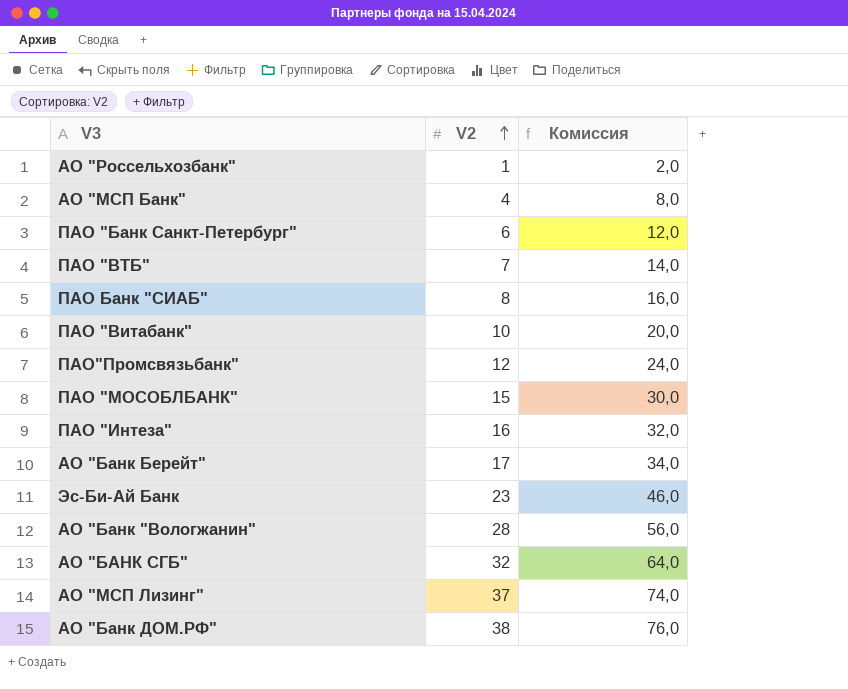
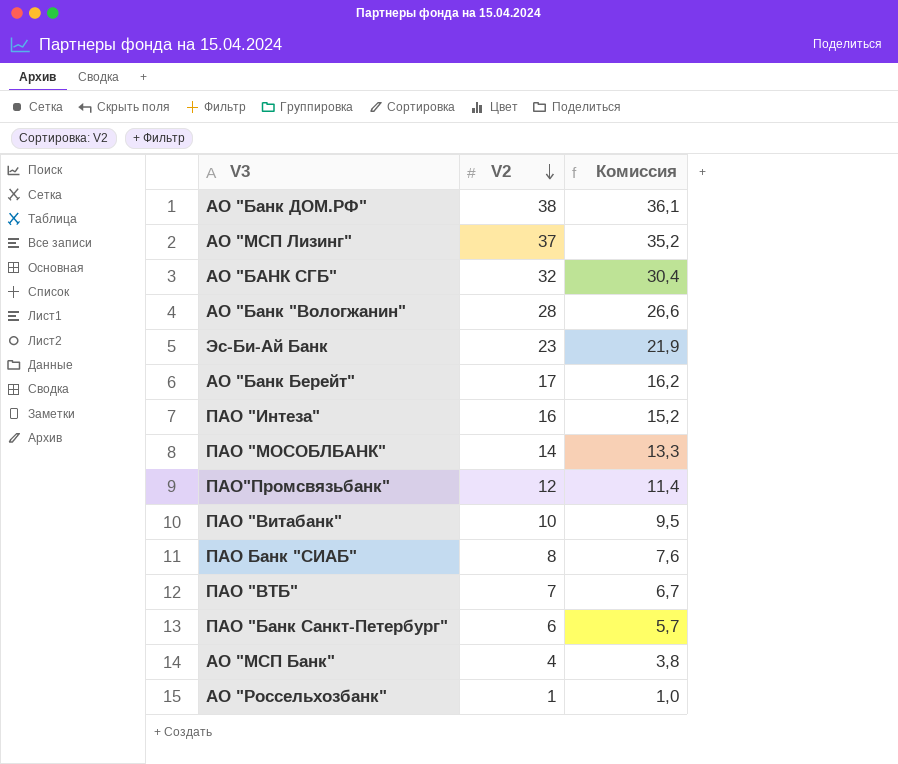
row order: V2 ascending -> V2 descending
column Комиссия | formula: [V2] * 2 -> [V2] * 0,95
ПАО "МОСОБЛБАНК" | V2: 15 -> 14

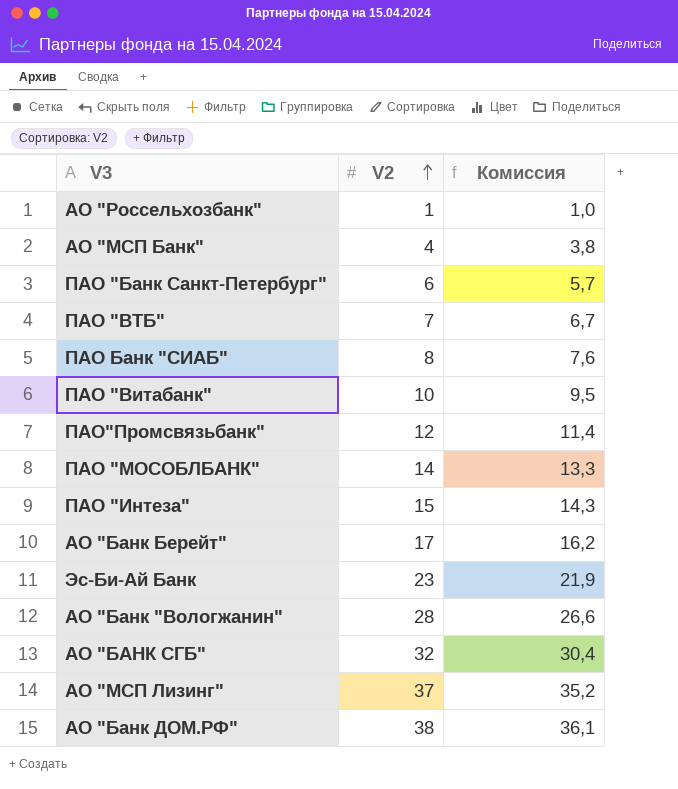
row order: V2 descending -> V2 ascending
ПАО "Интеза" | V2: 16 -> 15
ПАО "Интеза" | Комиссия: 15,2 -> 14,3

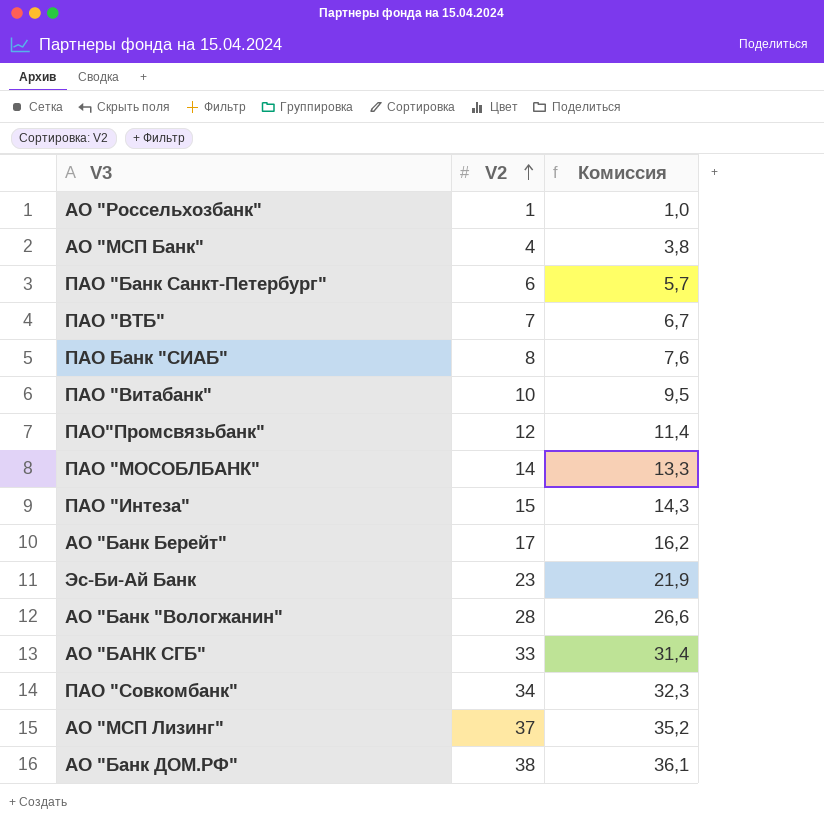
АО "БАНК СГБ" | V2: 32 -> 33
АО "БАНК СГБ" | Комиссия: 30,4 -> 31,4
row ПАО "Совкомбанк": none -> 34 | 32,3

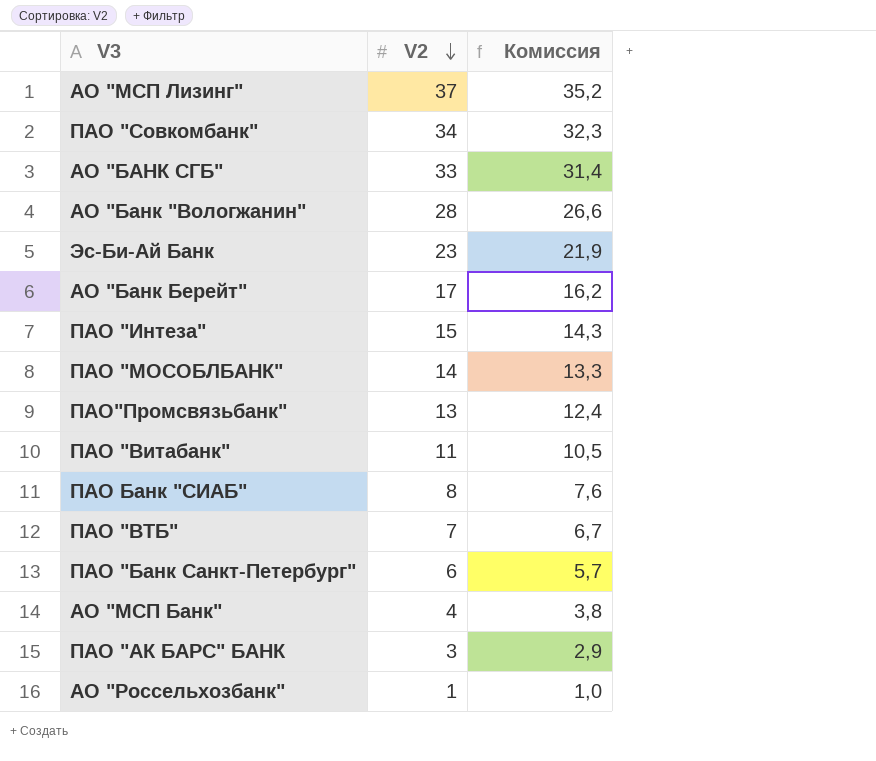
row order: V2 ascending -> V2 descending
row АО "Банк ДОМ.РФ": 38 | 36,1 -> none
ПАО"Промсвязьбанк" | V2: 12 -> 13
ПАО"Промсвязьбанк" | Комиссия: 11,4 -> 12,4
ПАО "Витабанк" | V2: 10 -> 11
ПАО "Витабанк" | Комиссия: 9,5 -> 10,5
row ПАО "АК БАРС" БАНК: none -> 3 | 2,9

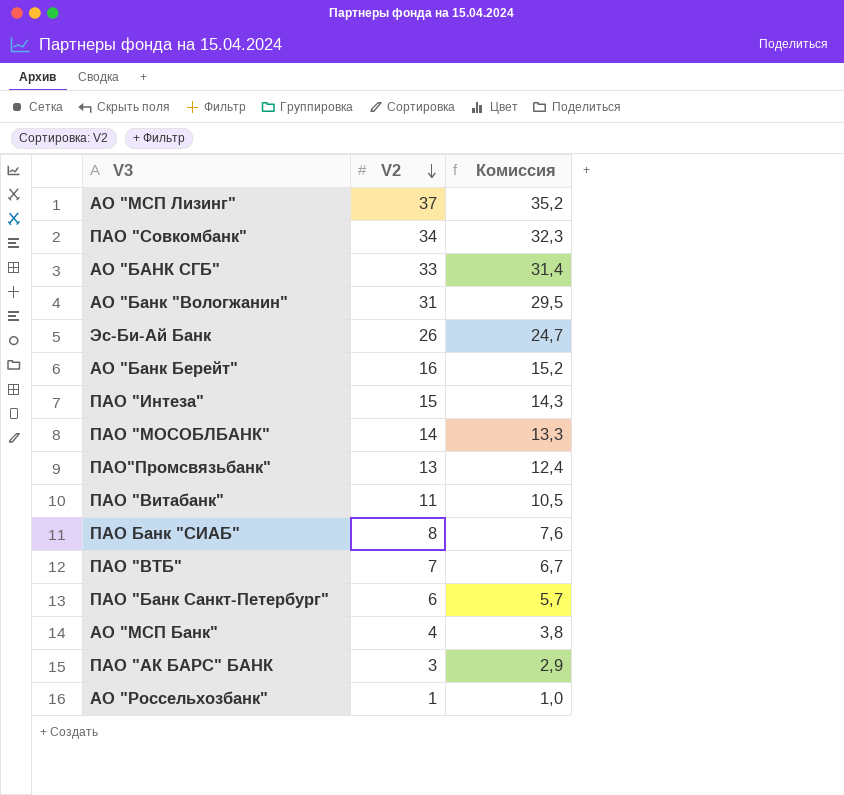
АО "Банк "Вологжанин" | V2: 28 -> 31
АО "Банк "Вологжанин" | Комиссия: 26,6 -> 29,5
Эс-Би-Ай Банк | V2: 23 -> 26
Эс-Би-Ай Банк | Комиссия: 21,9 -> 24,7
АО "Банк Берейт" | V2: 17 -> 16
АО "Банк Берейт" | Комиссия: 16,2 -> 15,2

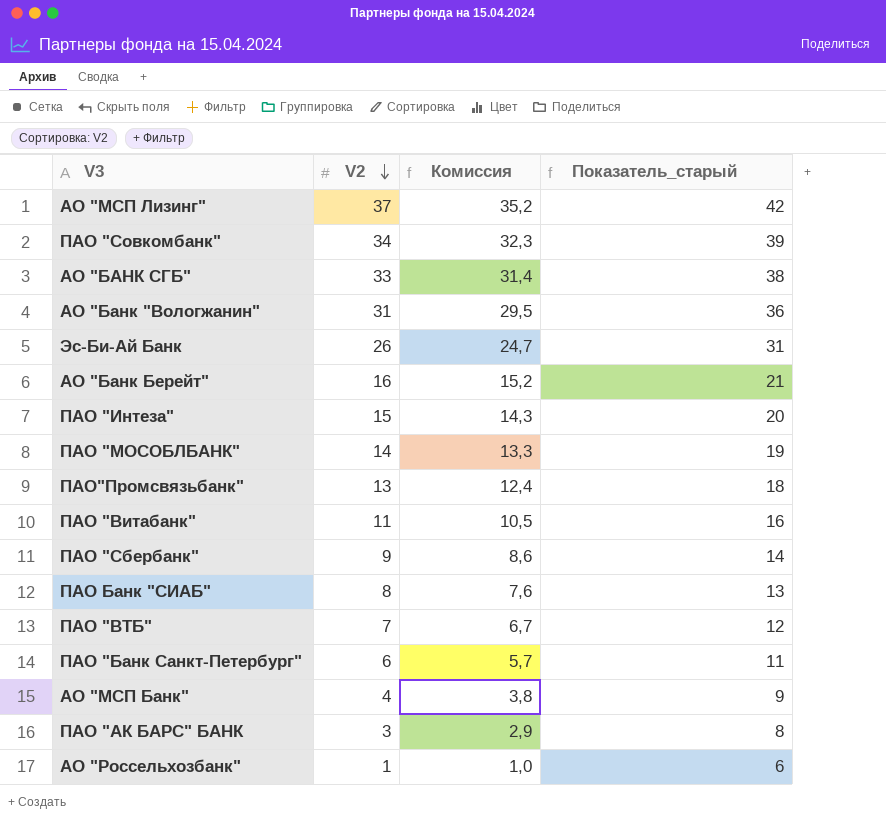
column Показатель_старый | formula: none -> [V2] + 5
row ПАО "Сбербанк": none -> 9 | 8,6 | 14

